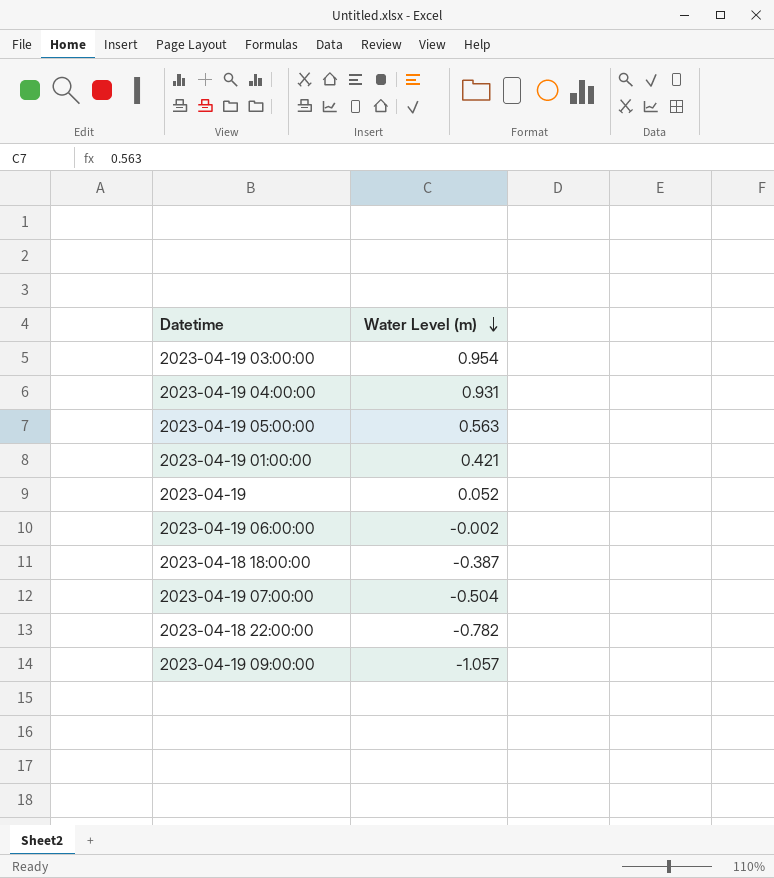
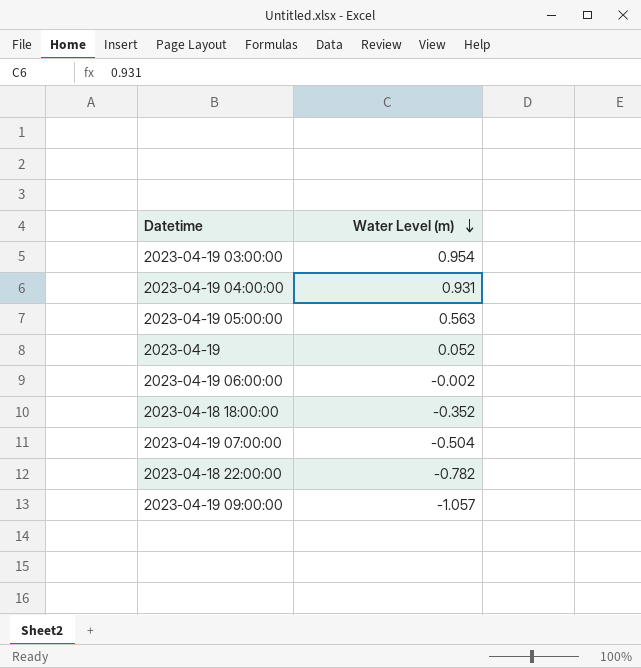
row 2023-04-19 01:00:00: 0.421 -> none
2023-04-18 18:00:00 | Water Level (m): -0.387 -> -0.352

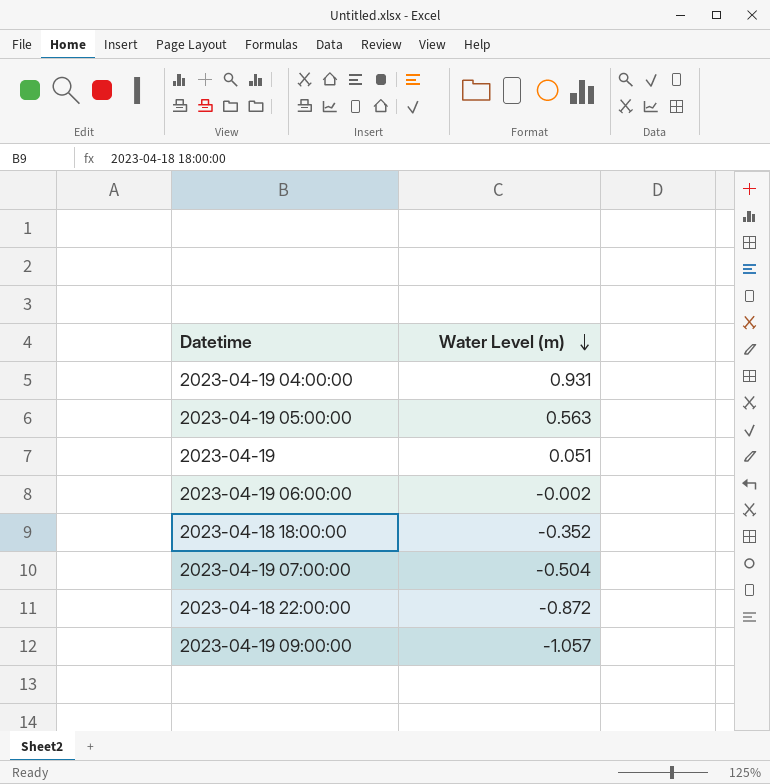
row 2023-04-19 03:00:00: 0.954 -> none
2023-04-19 | Water Level (m): 0.052 -> 0.051
2023-04-18 22:00:00 | Water Level (m): -0.782 -> -0.872

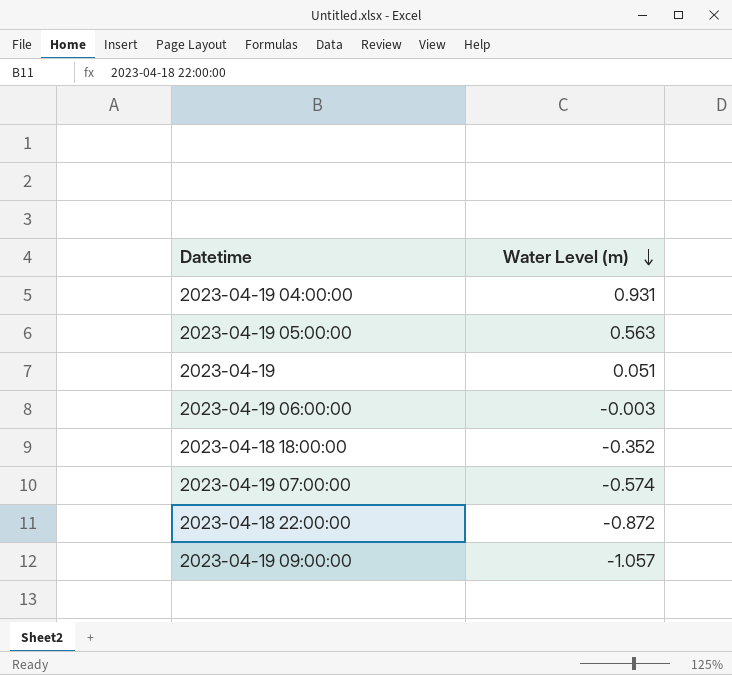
2023-04-19 06:00:00 | Water Level (m): -0.002 -> -0.003
2023-04-19 07:00:00 | Water Level (m): -0.504 -> -0.574

